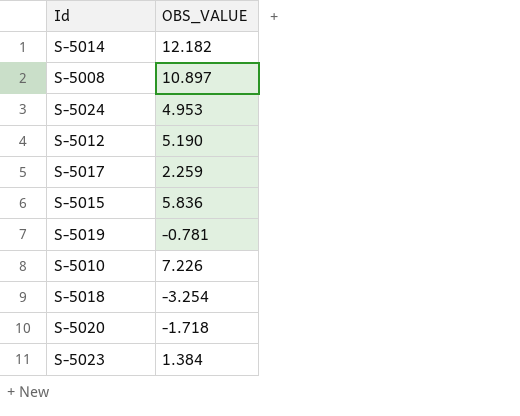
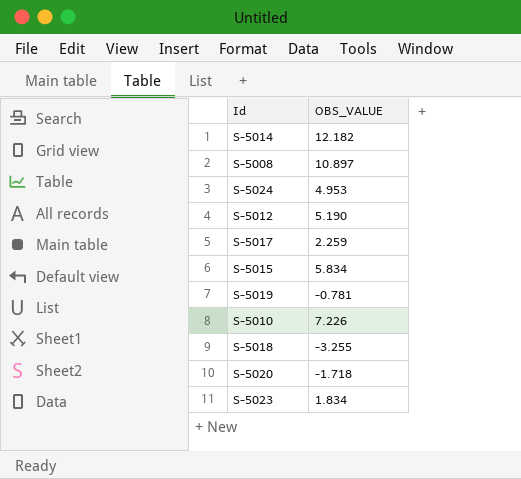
S-5015 | OBS_VALUE: 5.836 -> 5.834
S-5018 | OBS_VALUE: -3.254 -> -3.255
S-5023 | OBS_VALUE: 1.384 -> 1.834

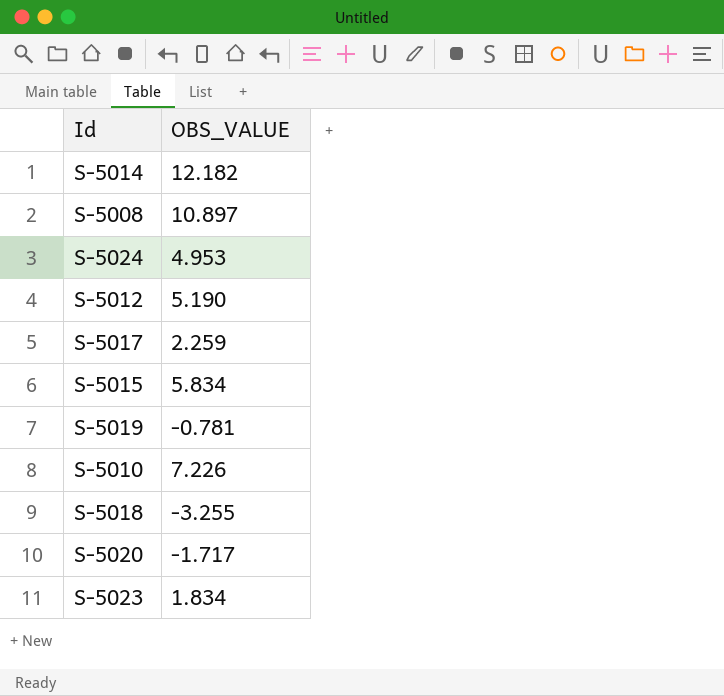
S-5020 | OBS_VALUE: -1.718 -> -1.717

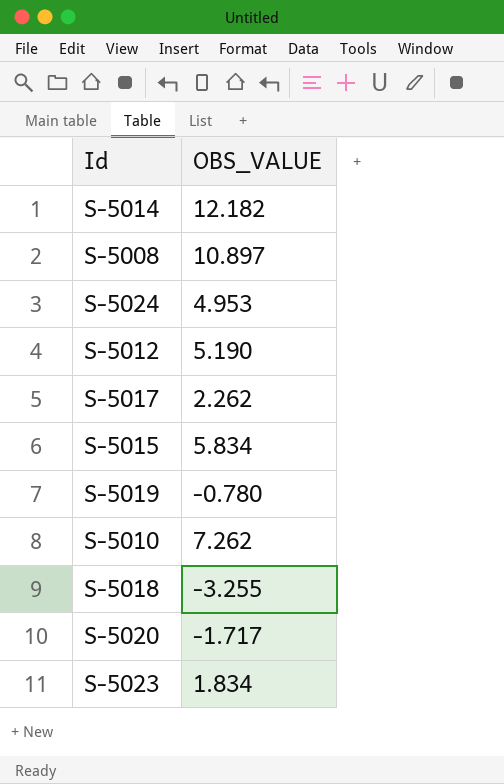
S-5017 | OBS_VALUE: 2.259 -> 2.262
S-5019 | OBS_VALUE: -0.781 -> -0.780
S-5010 | OBS_VALUE: 7.226 -> 7.262

